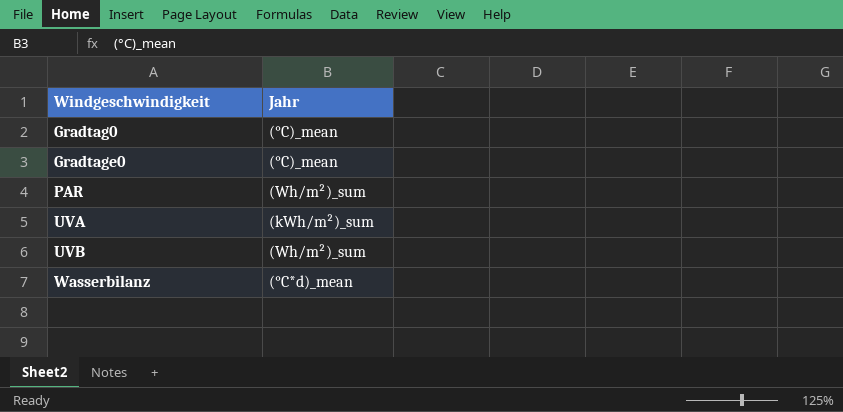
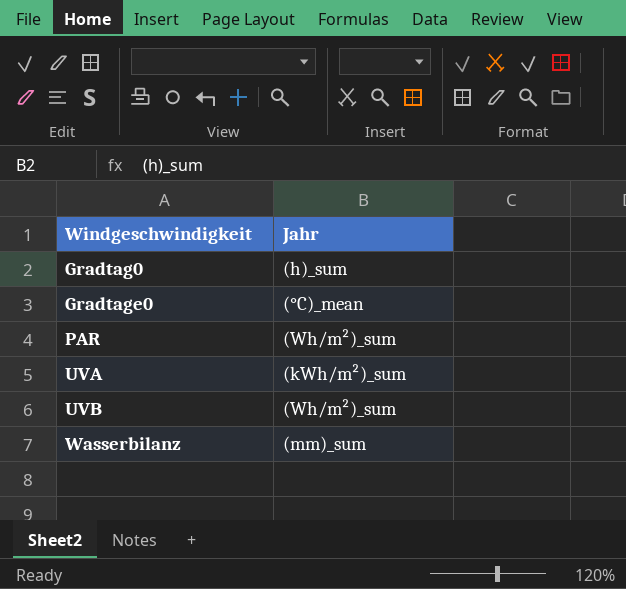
Gradtag0 | Jahr: (°C)_mean -> (h)_sum
Wasserbilanz | Jahr: (°C*d)_mean -> (mm)_sum

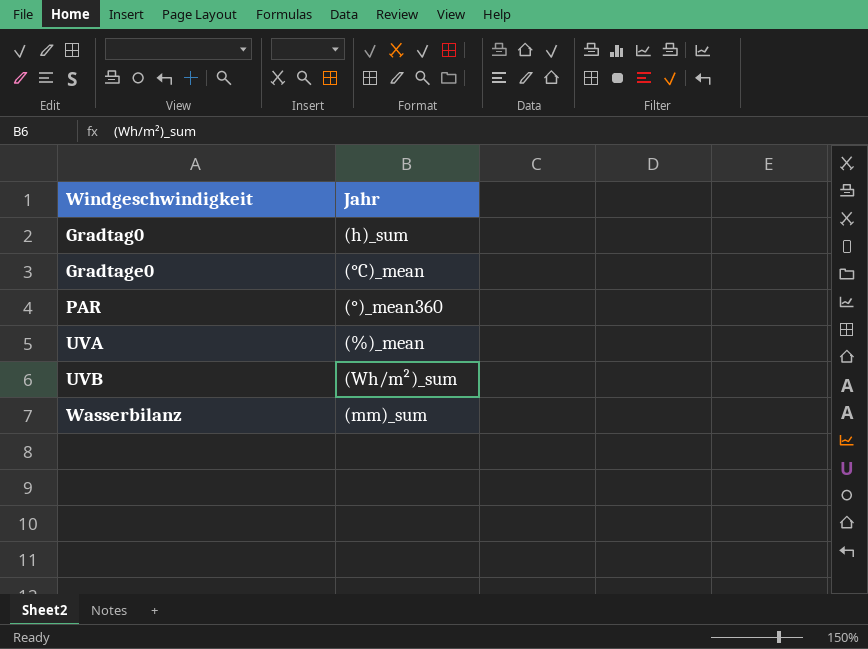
PAR | Jahr: (Wh/m²)_sum -> (°)_mean360
UVA | Jahr: (kWh/m²)_sum -> (%)_mean

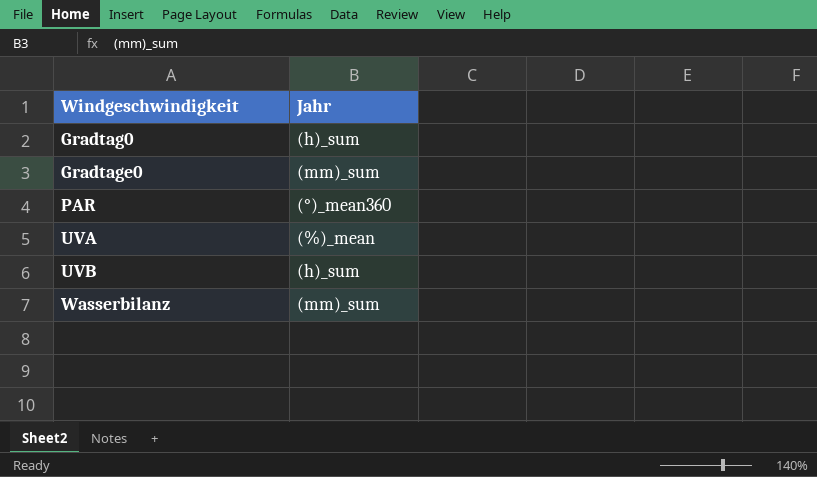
Gradtage0 | Jahr: (°C)_mean -> (mm)_sum
UVB | Jahr: (Wh/m²)_sum -> (h)_sum

